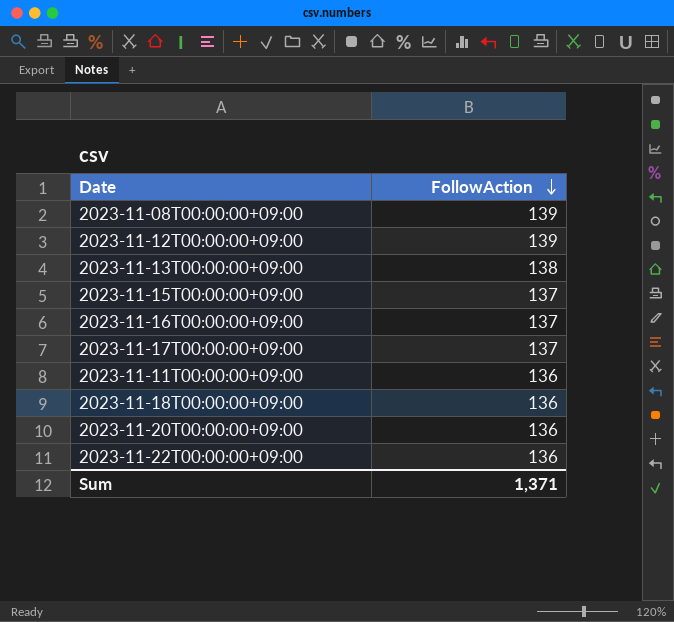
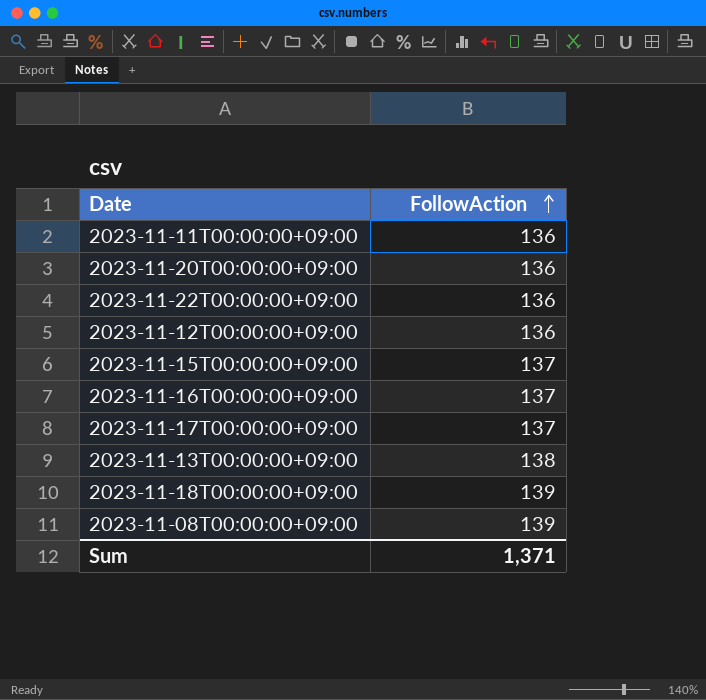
row order: FollowAction descending -> FollowAction ascending
2023-11-12T00:00:00+09:00 | FollowAction: 139 -> 136
2023-11-18T00:00:00+09:00 | FollowAction: 136 -> 139

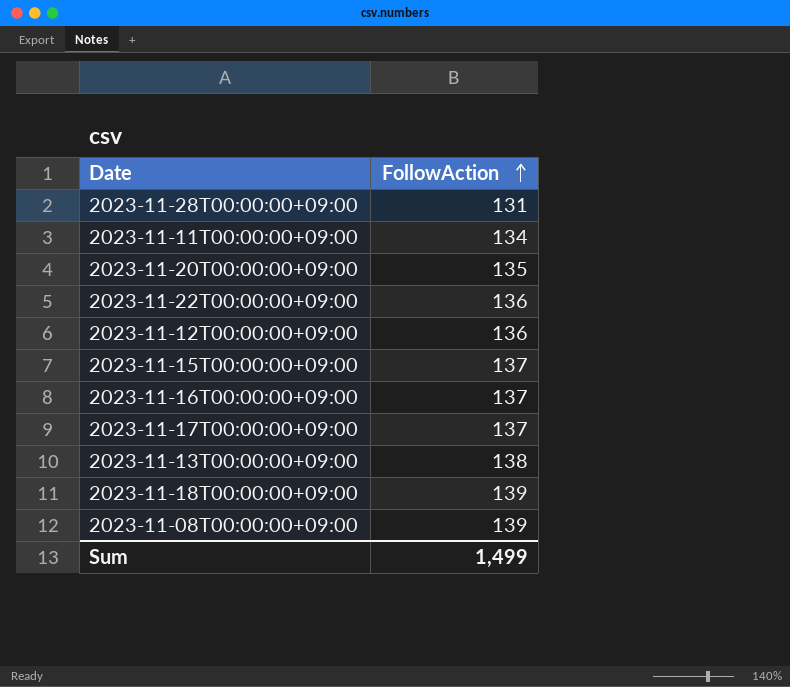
row 2023-11-28T00:00:00+09:00: none -> 131
2023-11-11T00:00:00+09:00 | FollowAction: 136 -> 134
2023-11-20T00:00:00+09:00 | FollowAction: 136 -> 135
Sum | FollowAction: 1,371 -> 1,499

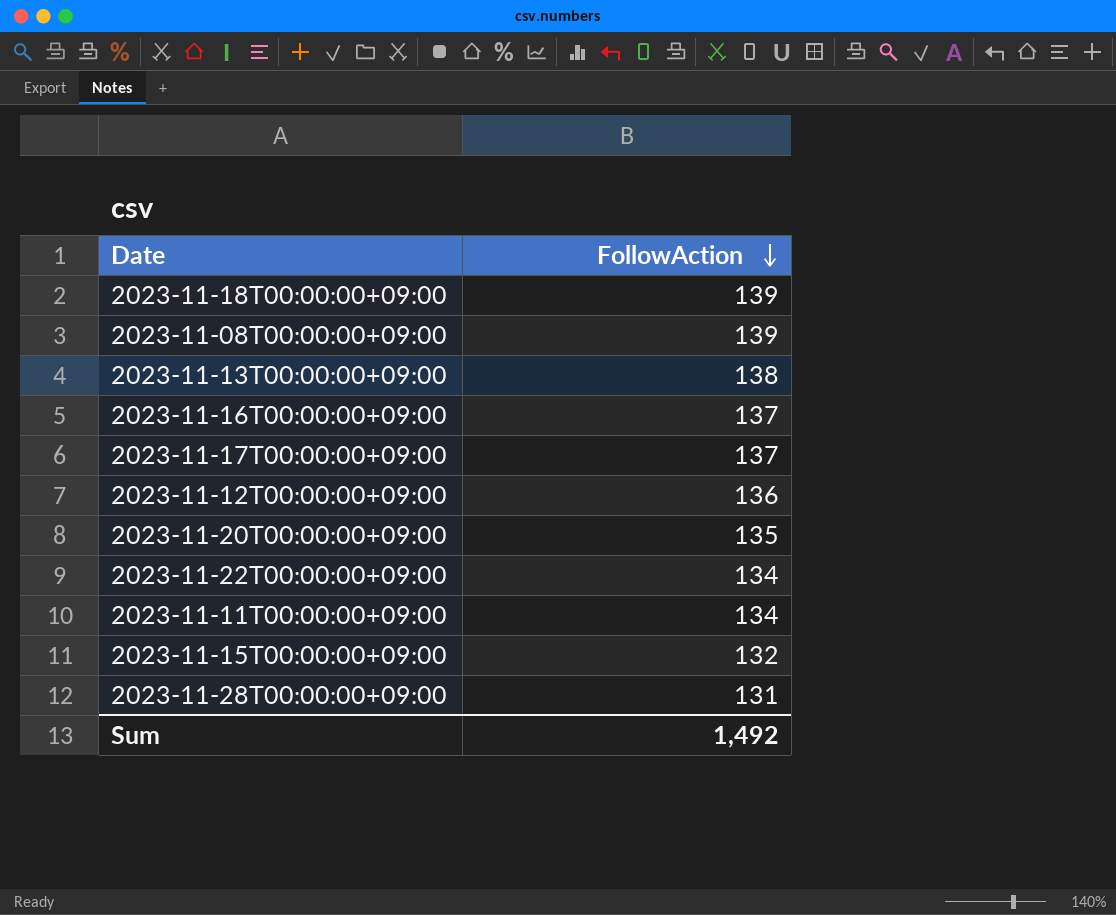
row order: FollowAction ascending -> FollowAction descending
2023-11-22T00:00:00+09:00 | FollowAction: 136 -> 134
2023-11-15T00:00:00+09:00 | FollowAction: 137 -> 132
Sum | FollowAction: 1,499 -> 1,492

